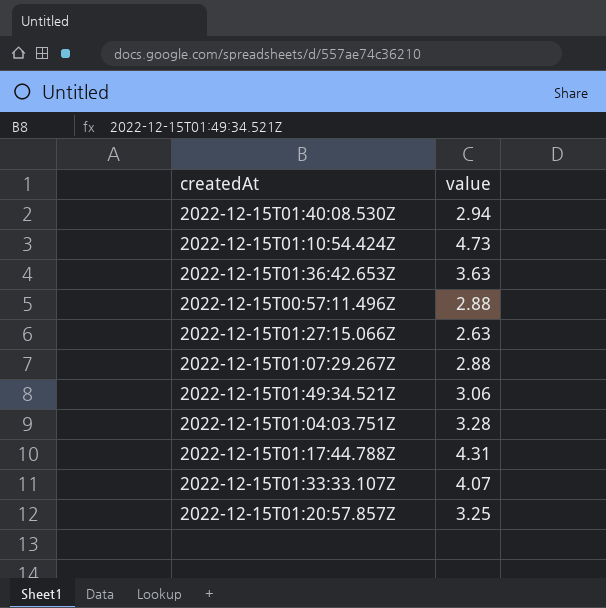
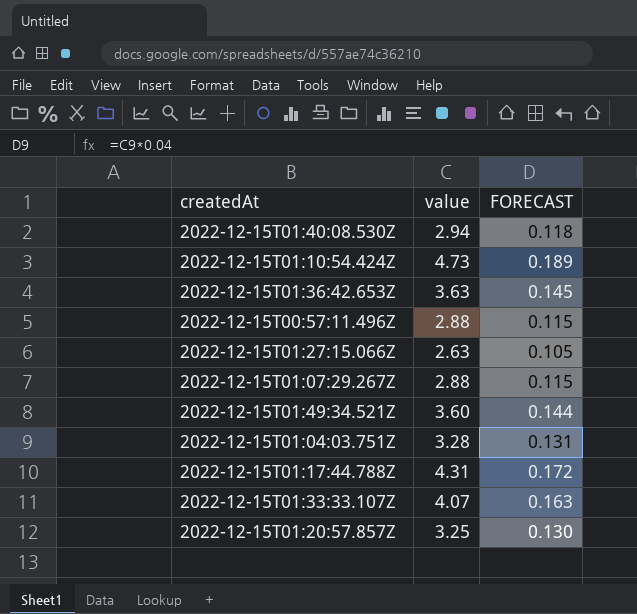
column FORECAST | formula: none -> [value] * 0.04
2022-12-15T01:49:34.521Z | value: 3.06 -> 3.60

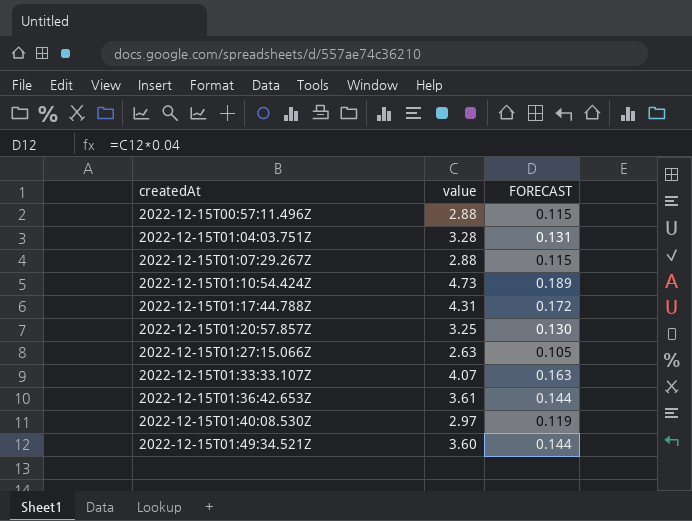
row order: none -> createdAt ascending
2022-12-15T01:36:42.653Z | value: 3.63 -> 3.61
2022-12-15T01:36:42.653Z | FORECAST: 0.145 -> 0.144
2022-12-15T01:40:08.530Z | value: 2.94 -> 2.97
2022-12-15T01:40:08.530Z | FORECAST: 0.118 -> 0.119

